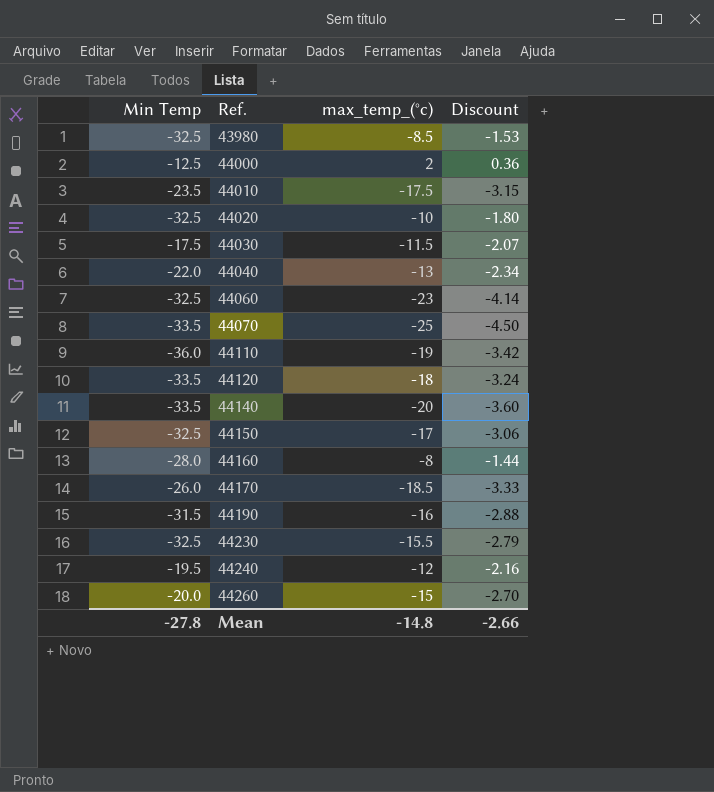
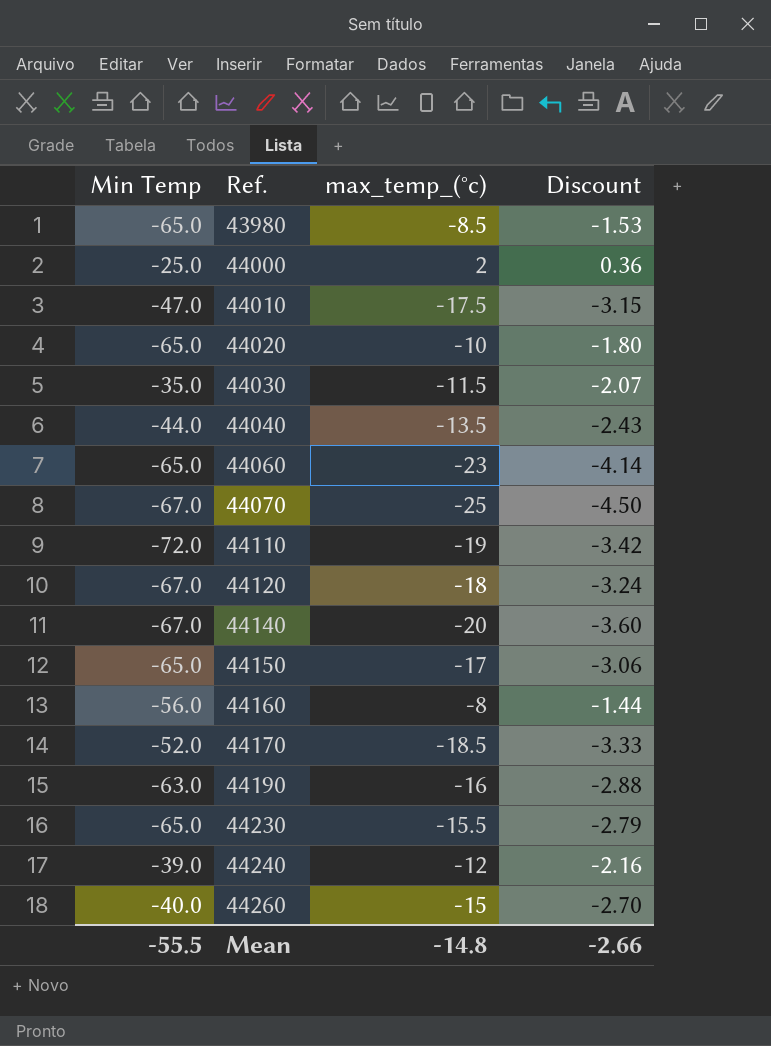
43980 | Min Temp: -32.5 -> -65.0
44000 | Min Temp: -12.5 -> -25.0
44010 | Min Temp: -23.5 -> -47.0
44020 | Min Temp: -32.5 -> -65.0
44030 | Min Temp: -17.5 -> -35.0
44040 | Min Temp: -22.0 -> -44.0
44040 | max_temp_(°c): -13 -> -13.5
44040 | Discount: -2.34 -> -2.43
44060 | Min Temp: -32.5 -> -65.0
44070 | Min Temp: -33.5 -> -67.0
44110 | Min Temp: -36.0 -> -72.0
44120 | Min Temp: -33.5 -> -67.0
44140 | Min Temp: -33.5 -> -67.0
44150 | Min Temp: -32.5 -> -65.0
44160 | Min Temp: -28.0 -> -56.0
44170 | Min Temp: -26.0 -> -52.0
44190 | Min Temp: -31.5 -> -63.0
44230 | Min Temp: -32.5 -> -65.0
44240 | Min Temp: -19.5 -> -39.0
44260 | Min Temp: -20.0 -> -40.0
Mean | Min Temp: -27.8 -> -55.5

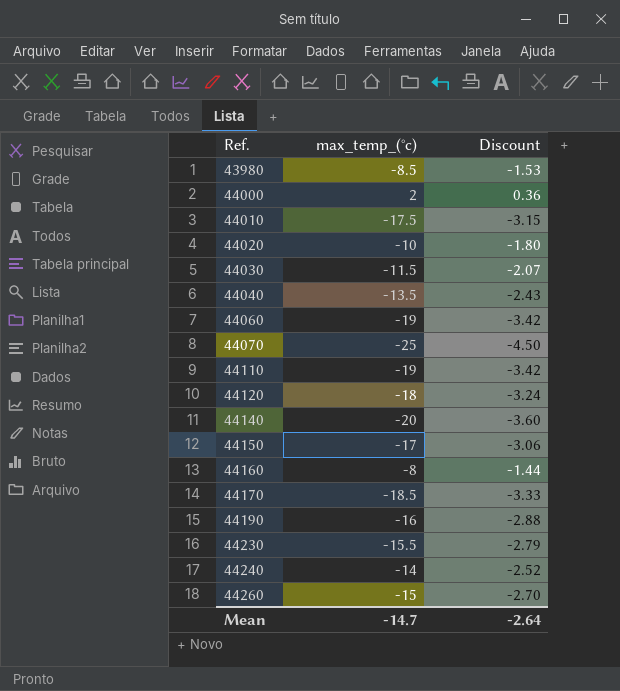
column Min Temp | position: 1 -> none
44060 | max_temp_(°c): -23 -> -19
44060 | Discount: -4.14 -> -3.42
44240 | max_temp_(°c): -12 -> -14
44240 | Discount: -2.16 -> -2.52
Mean | max_temp_(°c): -14.8 -> -14.7
Mean | Discount: -2.66 -> -2.64

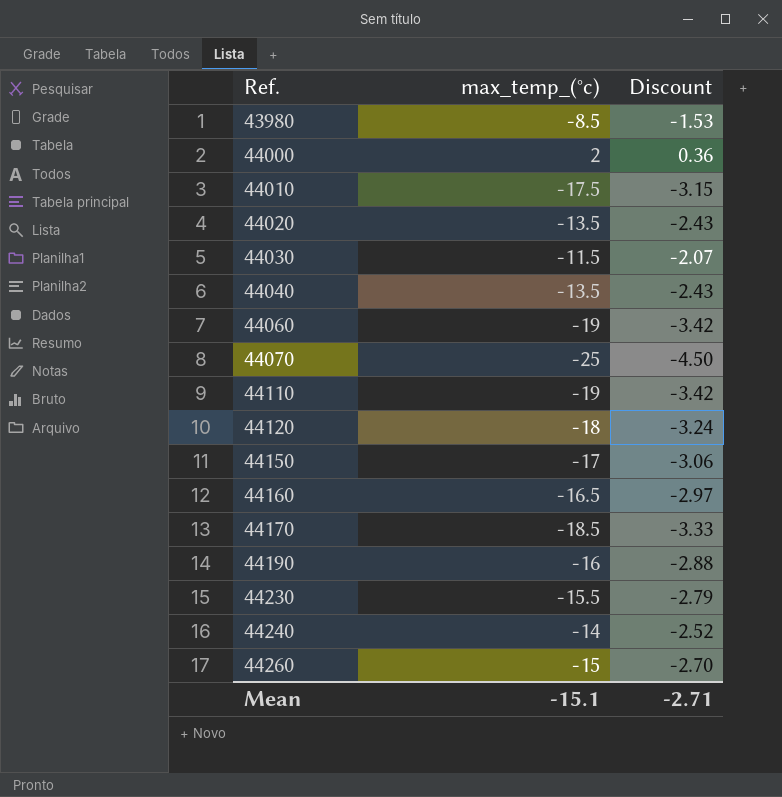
row 44140: -20 | -3.60 -> none
44020 | max_temp_(°c): -10 -> -13.5
44020 | Discount: -1.80 -> -2.43
44160 | max_temp_(°c): -8 -> -16.5
44160 | Discount: -1.44 -> -2.97
Mean | max_temp_(°c): -14.7 -> -15.1
Mean | Discount: -2.64 -> -2.71

